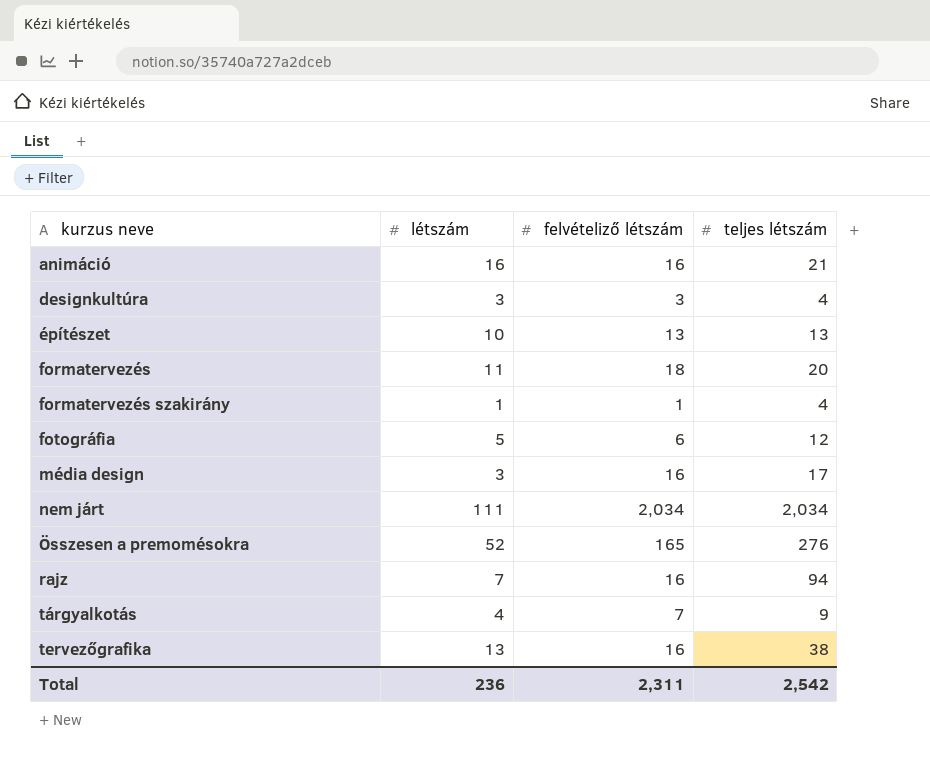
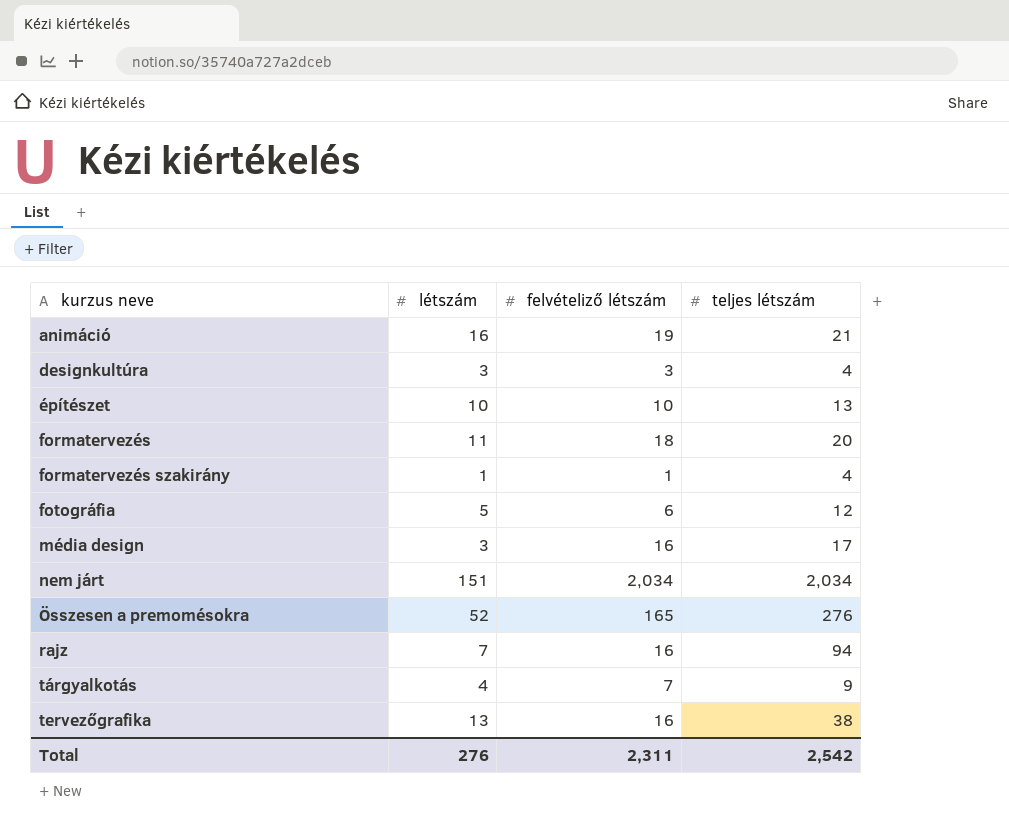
animáció | felvételiző létszám: 16 -> 19
építészet | felvételiző létszám: 13 -> 10
nem járt | létszám: 111 -> 151
Total | létszám: 236 -> 276

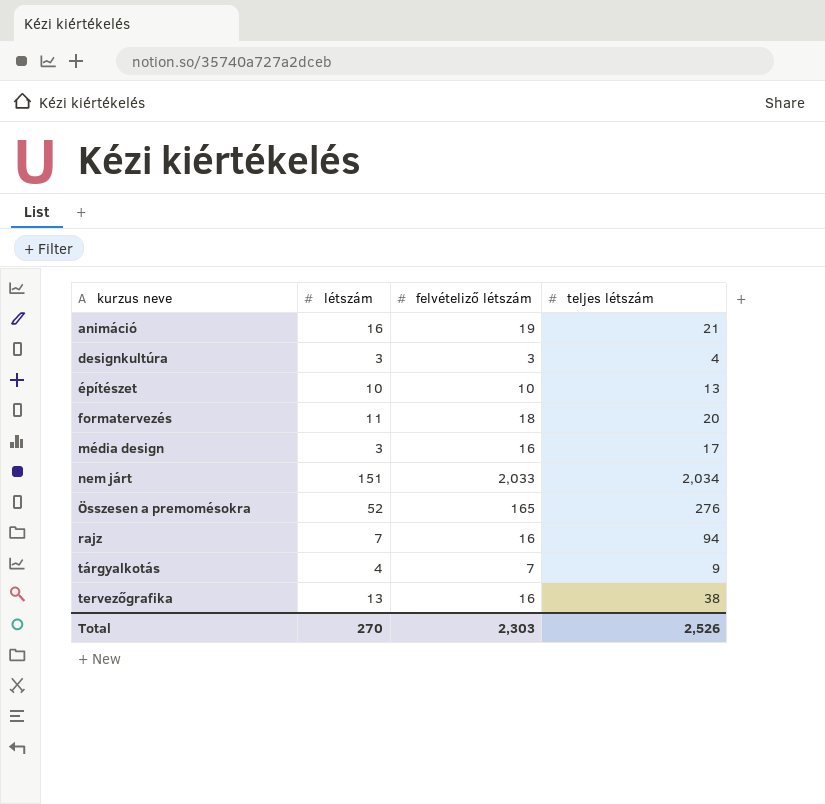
row formatervezés szakirány: 1 | 1 | 4 -> none
row fotográfia: 5 | 6 | 12 -> none
nem járt | felvételiző létszám: 2,034 -> 2,033
Total | létszám: 276 -> 270
Total | felvételiző létszám: 2,311 -> 2,303
Total | teljes létszám: 2,542 -> 2,526

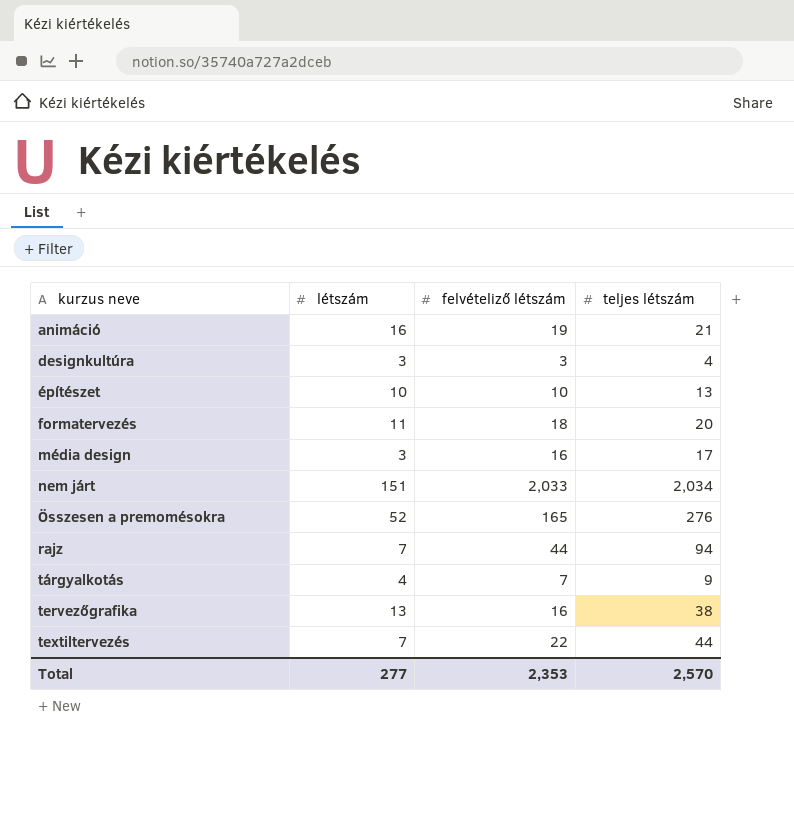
rajz | felvételiző létszám: 16 -> 44
row textiltervezés: none -> 7 | 22 | 44
Total | létszám: 270 -> 277
Total | felvételiző létszám: 2,303 -> 2,353
Total | teljes létszám: 2,526 -> 2,570

